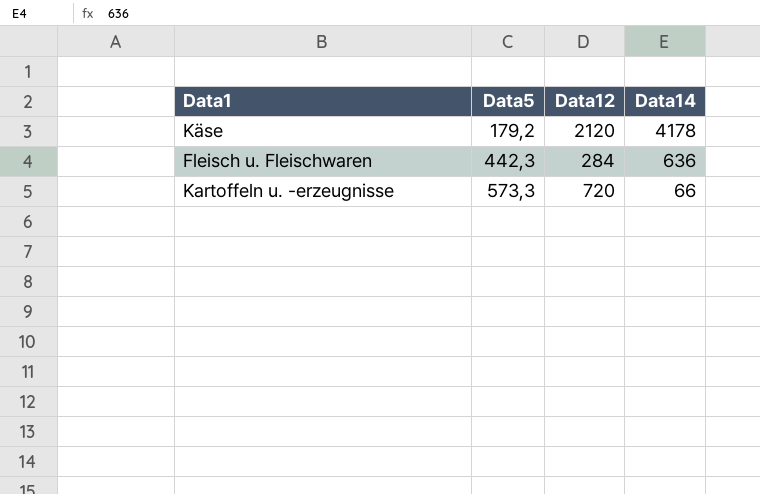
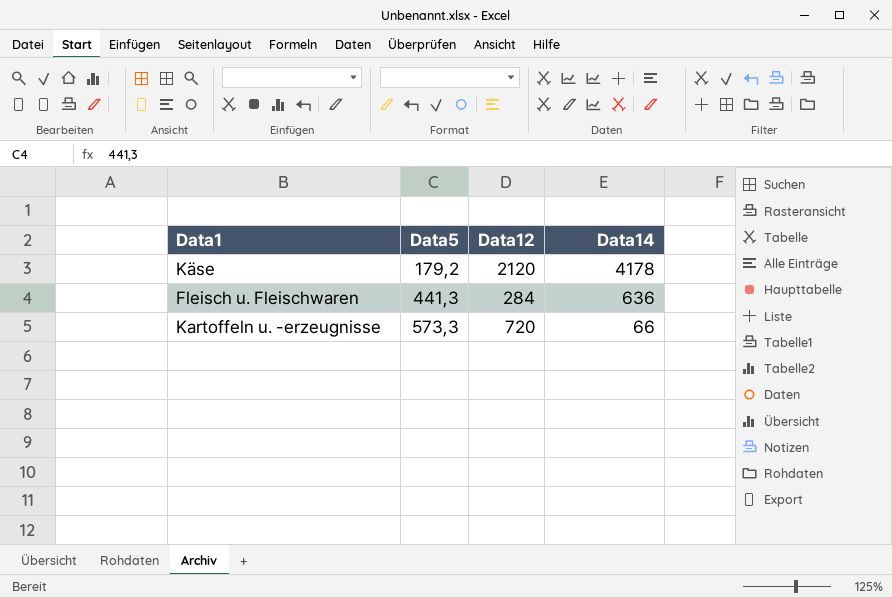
Fleisch u. Fleischwaren | Data5: 442,3 -> 441,3

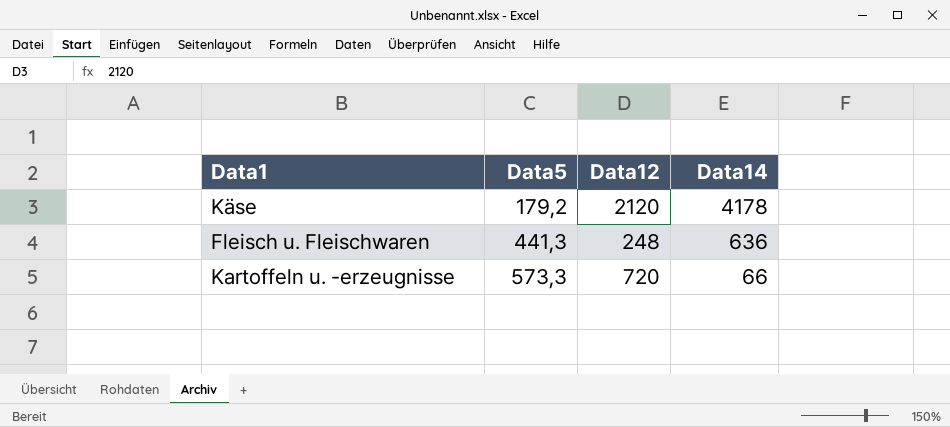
Fleisch u. Fleischwaren | Data12: 284 -> 248

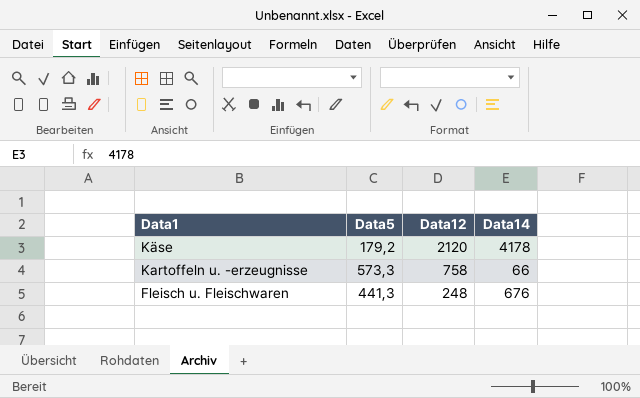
row order: Data5 ascending -> Data1 descending
Kartoffeln u. -erzeugnisse | Data12: 720 -> 758
Fleisch u. Fleischwaren | Data14: 636 -> 676

